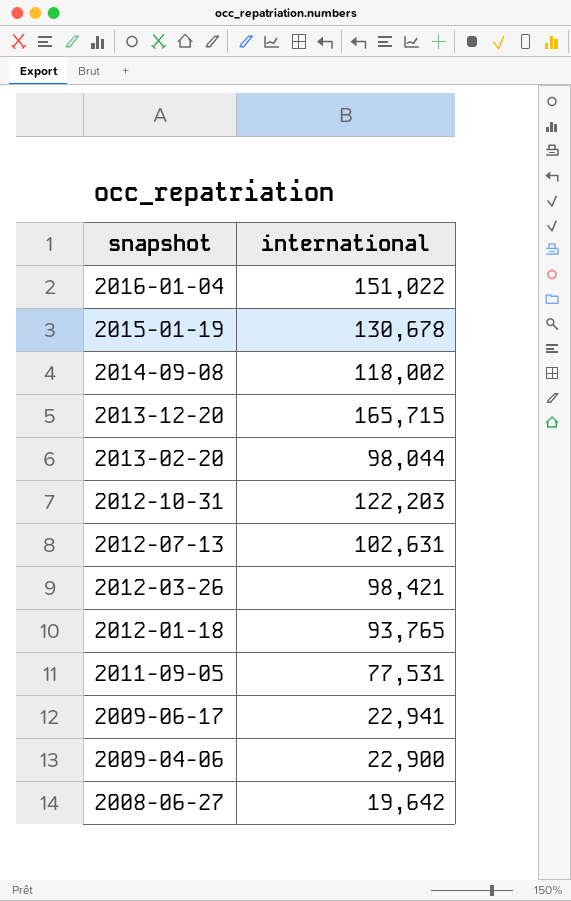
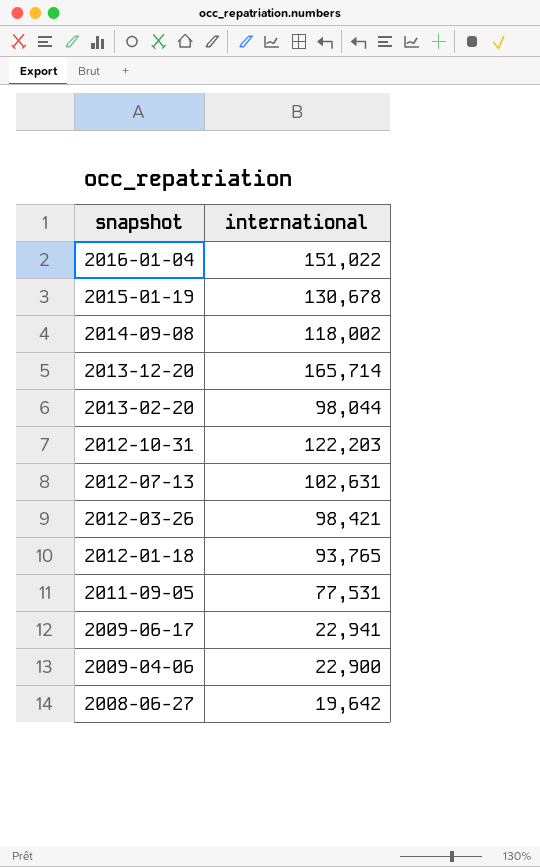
2013-12-20 | international: 165,715 -> 165,714

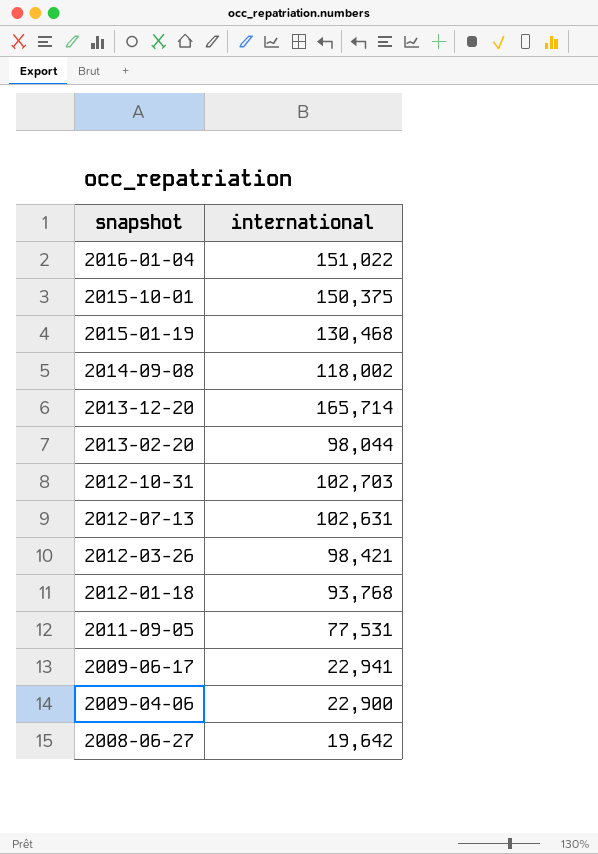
row 2015-10-01: none -> 150,375
2015-01-19 | international: 130,678 -> 130,468
2012-10-31 | international: 122,203 -> 102,703
2012-01-18 | international: 93,765 -> 93,768

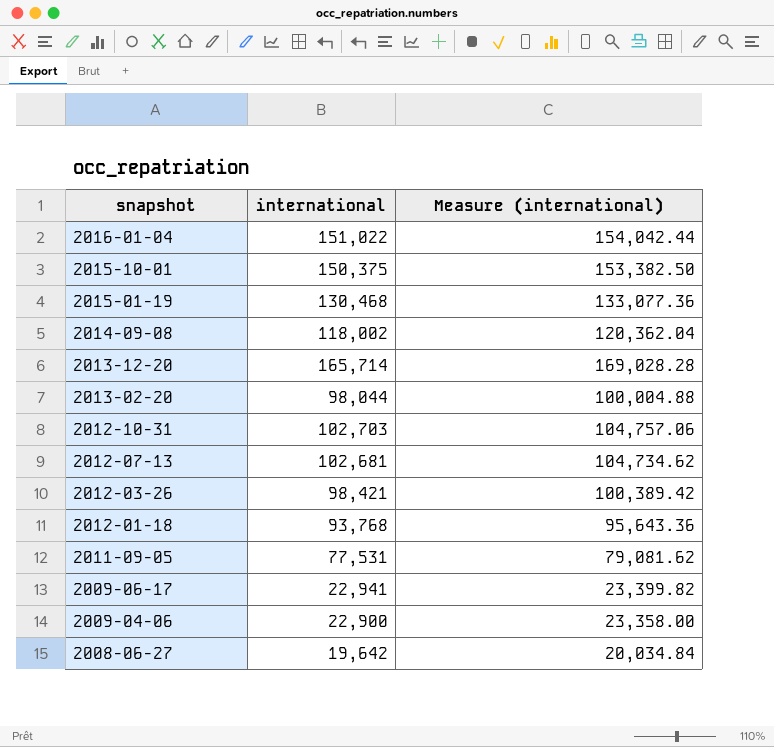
column Measure (international) | formula: none -> [international] * 1.02
2012-07-13 | international: 102,631 -> 102,681

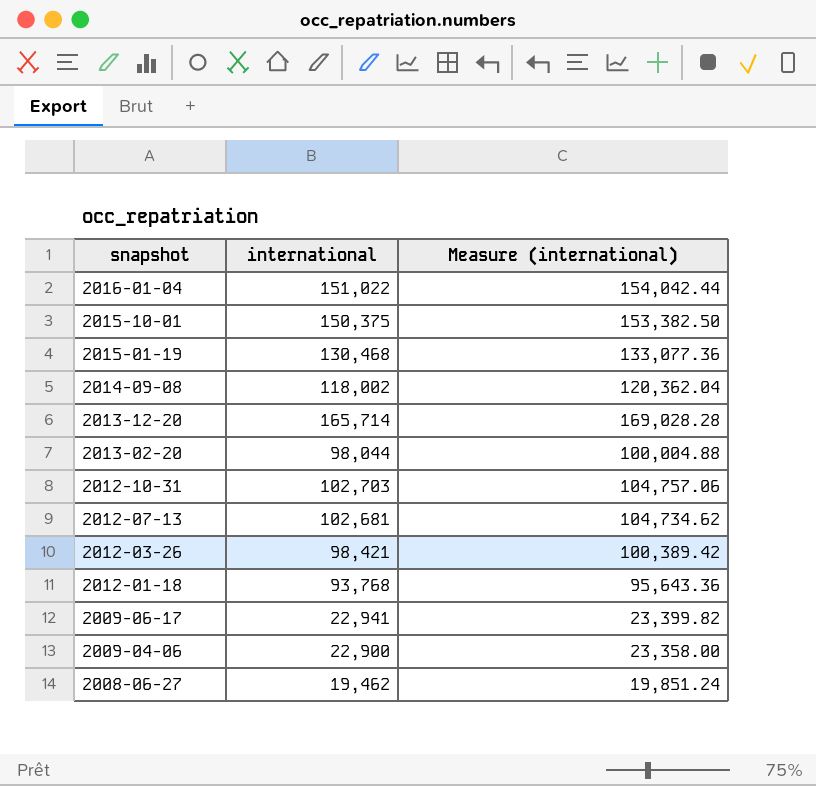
row 2011-09-05: 77,531 | 79,081.62 -> none
2008-06-27 | international: 19,642 -> 19,462
2008-06-27 | Measure (international): 20,034.84 -> 19,851.24

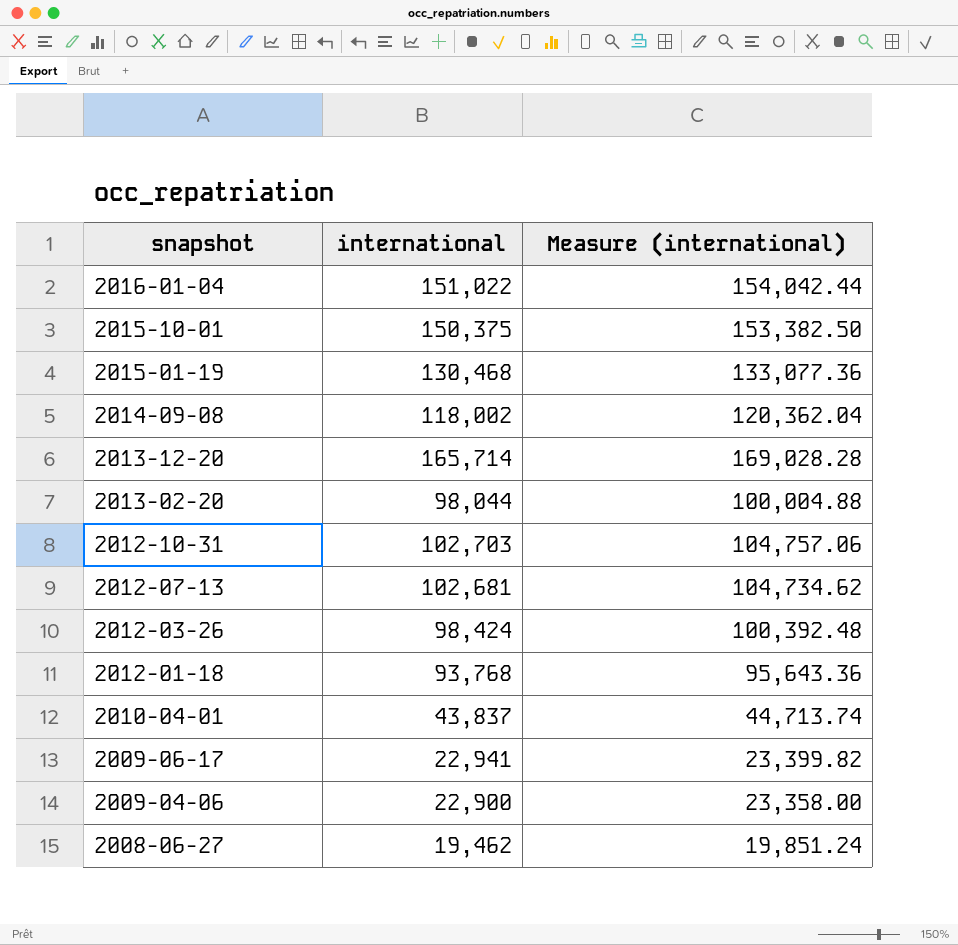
2012-03-26 | international: 98,421 -> 98,424
2012-03-26 | Measure (international): 100,389.42 -> 100,392.48
row 2010-04-01: none -> 43,837 | 44,713.74

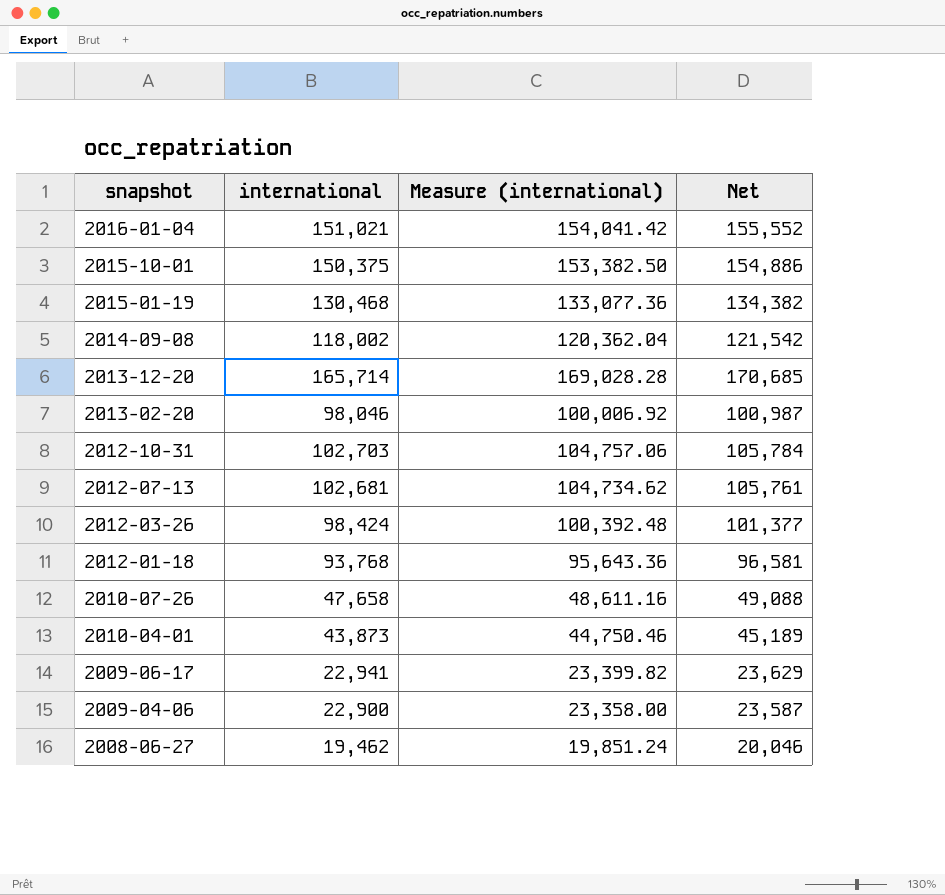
column Net | formula: none -> [international] * 1.03
2016-01-04 | international: 151,022 -> 151,021
2016-01-04 | Measure (international): 154,042.44 -> 154,041.42
2013-02-20 | international: 98,044 -> 98,046
2013-02-20 | Measure (international): 100,004.88 -> 100,006.92
row 2010-07-26: none -> 47,658 | 48,611.16 | 49,088
2010-04-01 | international: 43,837 -> 43,873
2010-04-01 | Measure (international): 44,713.74 -> 44,750.46

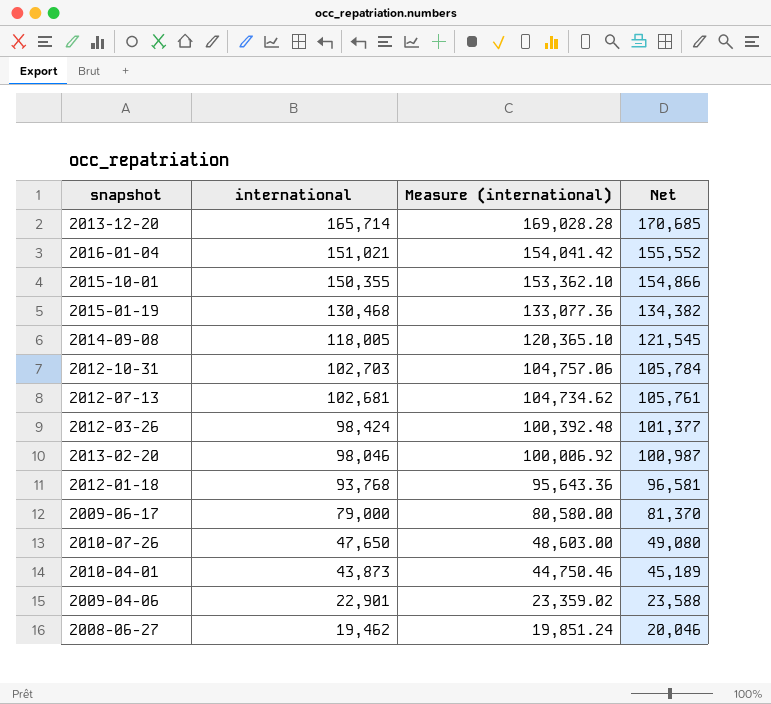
row order: snapshot descending -> international descending
2015-10-01 | international: 150,375 -> 150,355
2015-10-01 | Measure (international): 153,382.50 -> 153,362.10
2015-10-01 | Net: 154,886 -> 154,866
2014-09-08 | international: 118,002 -> 118,005
2014-09-08 | Measure (international): 120,362.04 -> 120,365.10
2014-09-08 | Net: 121,542 -> 121,545
2009-06-17 | international: 22,941 -> 79,000
2009-06-17 | Measure (international): 23,399.82 -> 80,580.00
2009-06-17 | Net: 23,629 -> 81,370
2010-07-26 | international: 47,658 -> 47,650
2010-07-26 | Measure (international): 48,611.16 -> 48,603.00
2010-07-26 | Net: 49,088 -> 49,080
2009-04-06 | international: 22,900 -> 22,901
2009-04-06 | Measure (international): 23,358.00 -> 23,359.02
2009-04-06 | Net: 23,587 -> 23,588

